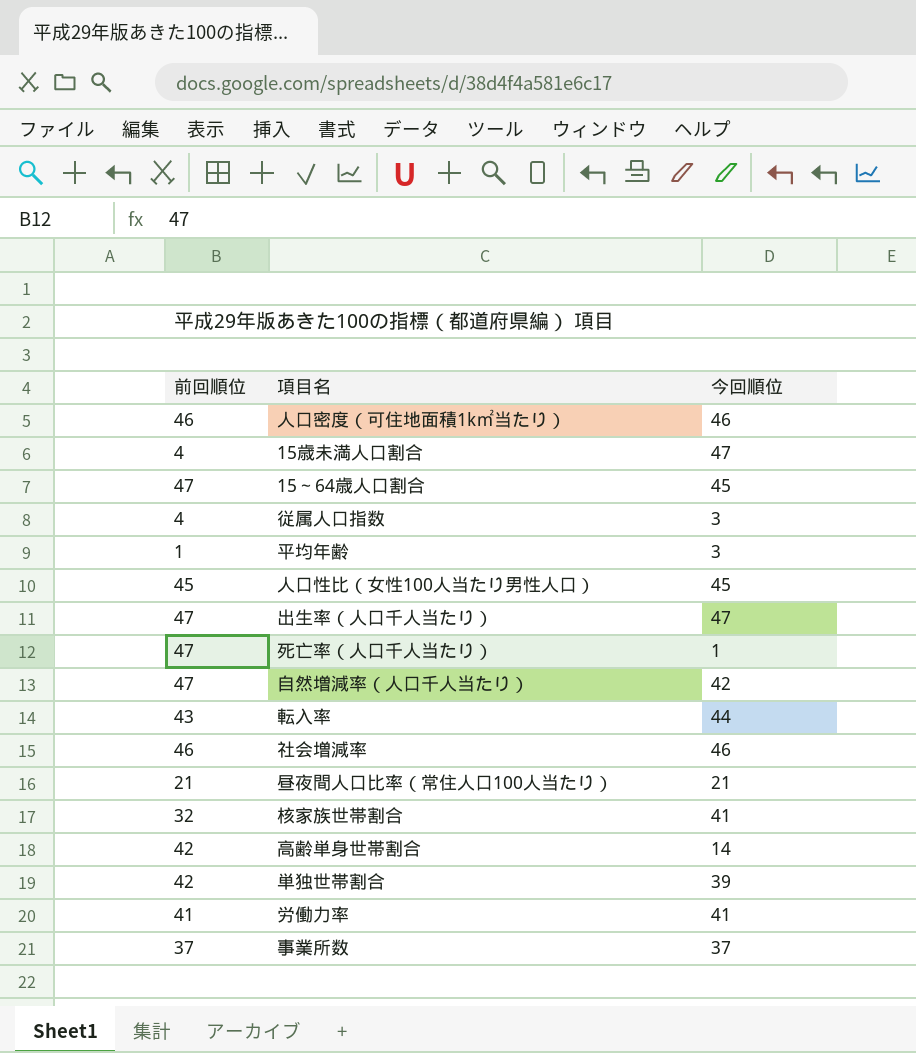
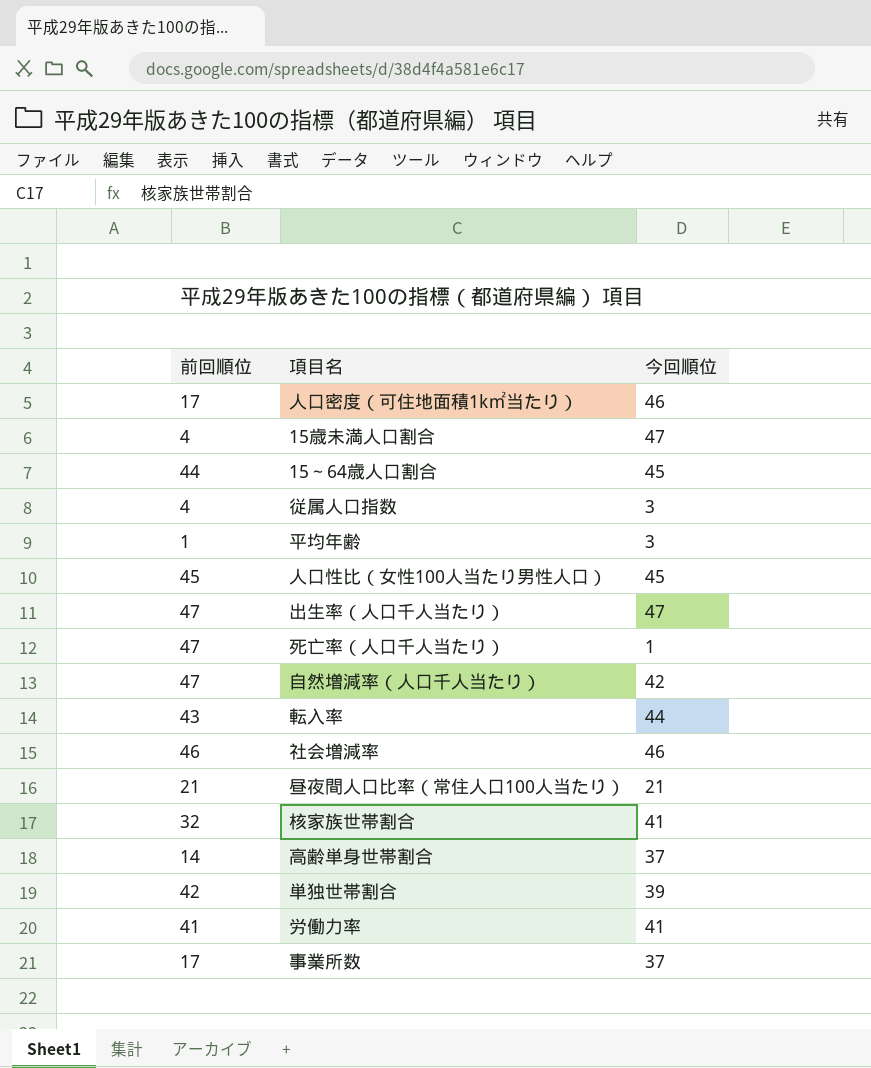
人口密度（可住地面積1k㎡当たり） | 前回順位: 46 -> 17
15～64歳人口割合 | 前回順位: 47 -> 44
高齢単身世帯割合 | 前回順位: 42 -> 14
高齢単身世帯割合 | 今回順位: 14 -> 37
事業所数 | 前回順位: 37 -> 17

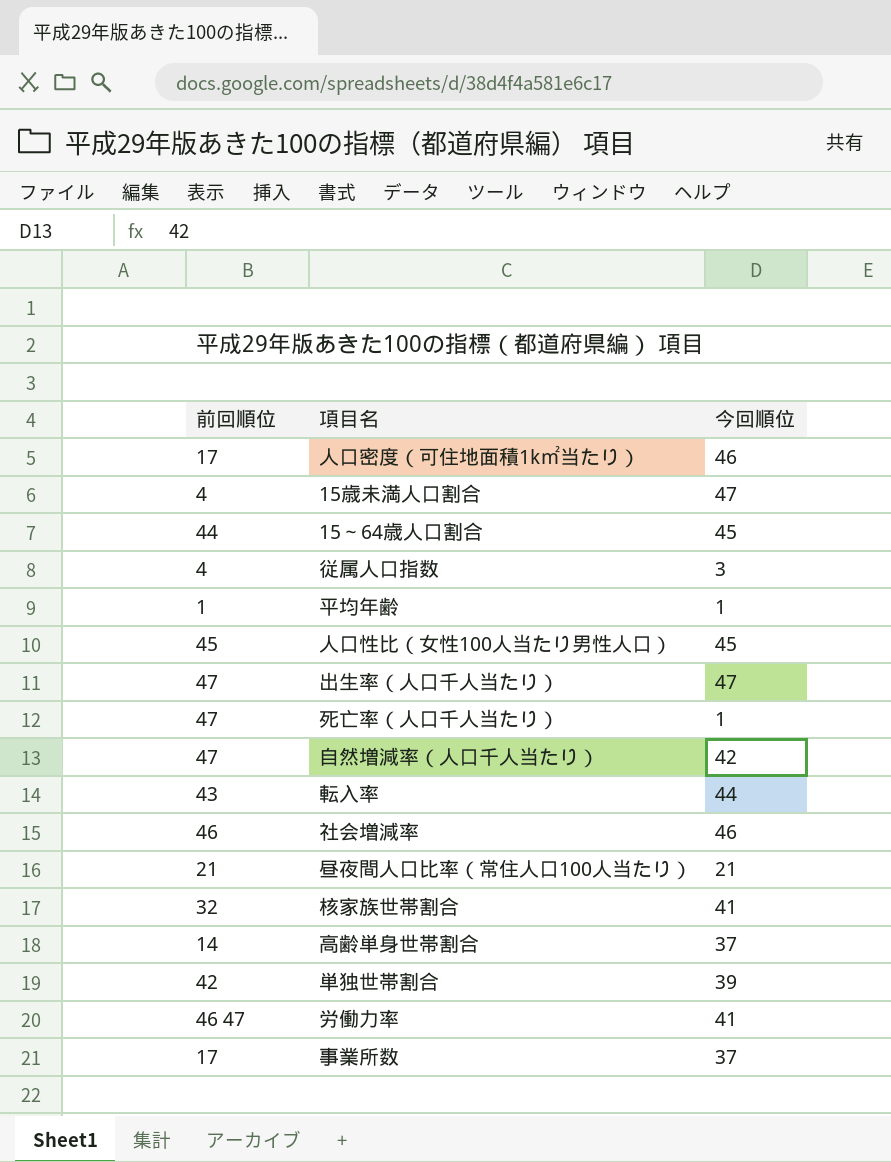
平均年齢 | 今回順位: 3 -> 1
労働力率 | 前回順位: 41 -> 46 47

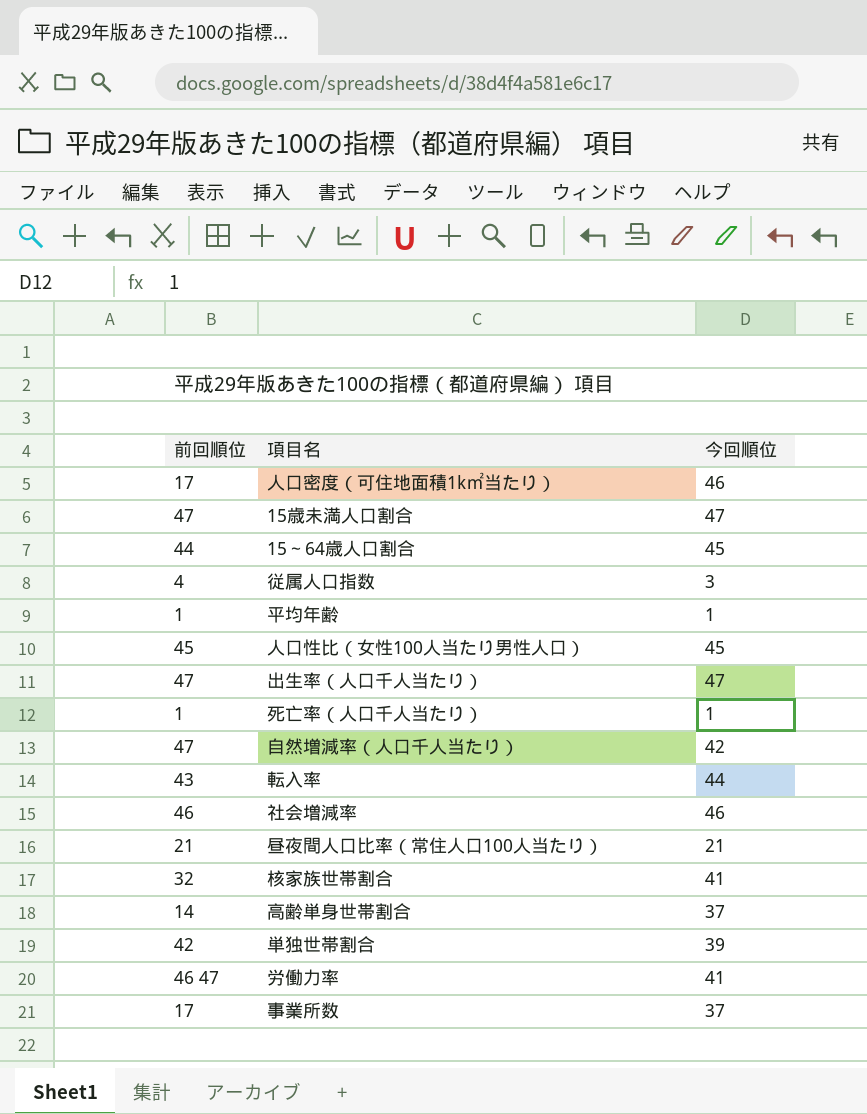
15歳未満人口割合 | 前回順位: 4 -> 47
死亡率（人口千人当たり） | 前回順位: 47 -> 1

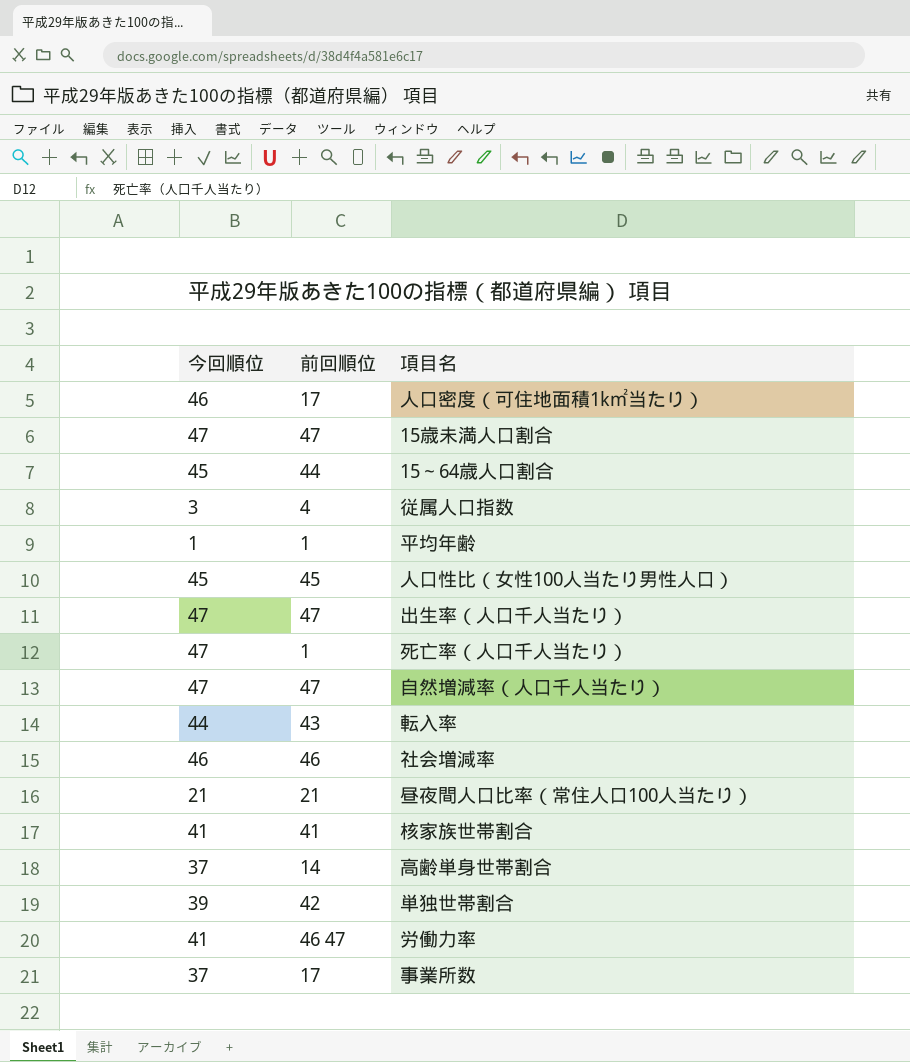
column 今回順位 | position: 3 -> 1
死亡率（人口千人当たり） | 今回順位: 1 -> 47
自然増減率（人口千人当たり） | 今回順位: 42 -> 47
核家族世帯割合 | 前回順位: 32 -> 41

